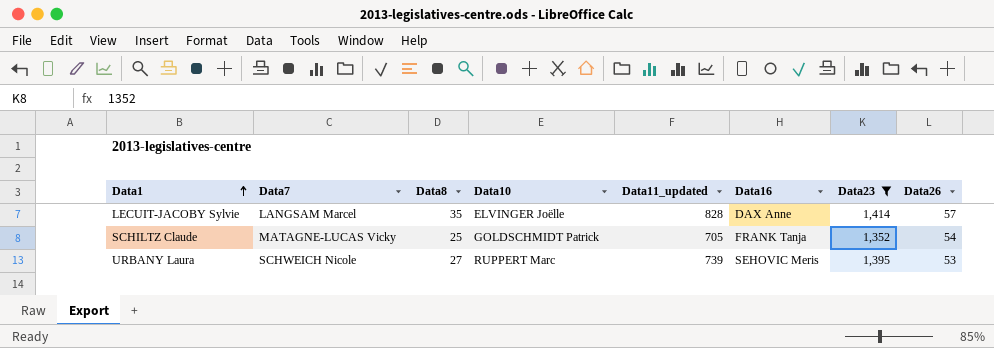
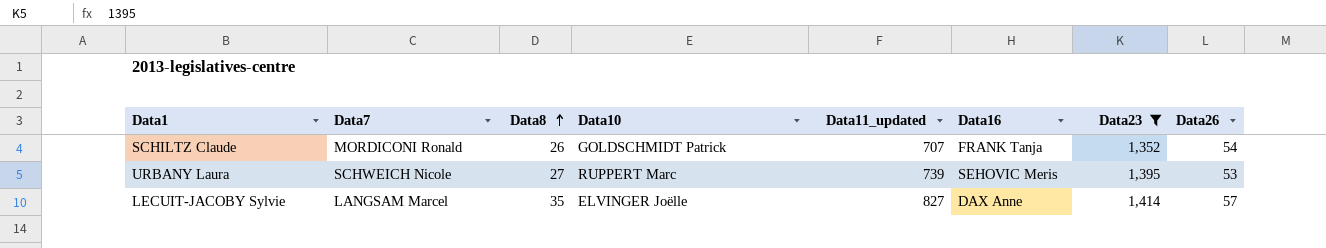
row order: Data1 ascending -> Data8 ascending
SCHILTZ Claude | Data7: MATAGNE-LUCAS Vicky -> MORDICONI Ronald
SCHILTZ Claude | Data8: 25 -> 26
SCHILTZ Claude | Data11_updated: 705 -> 707
LECUIT-JACOBY Sylvie | Data11_updated: 828 -> 827

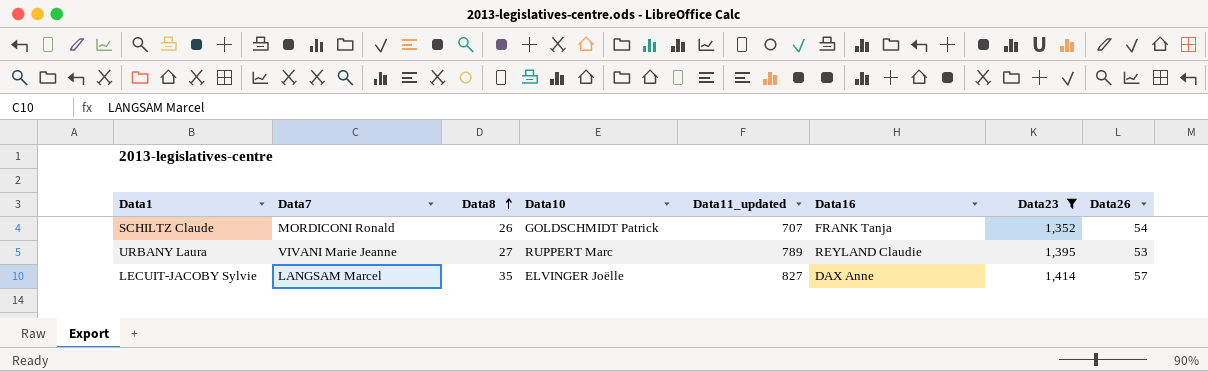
URBANY Laura | Data7: SCHWEICH Nicole -> VIVANI Marie Jeanne
URBANY Laura | Data11_updated: 739 -> 789
URBANY Laura | Data16: SEHOVIC Meris -> REYLAND Claudie

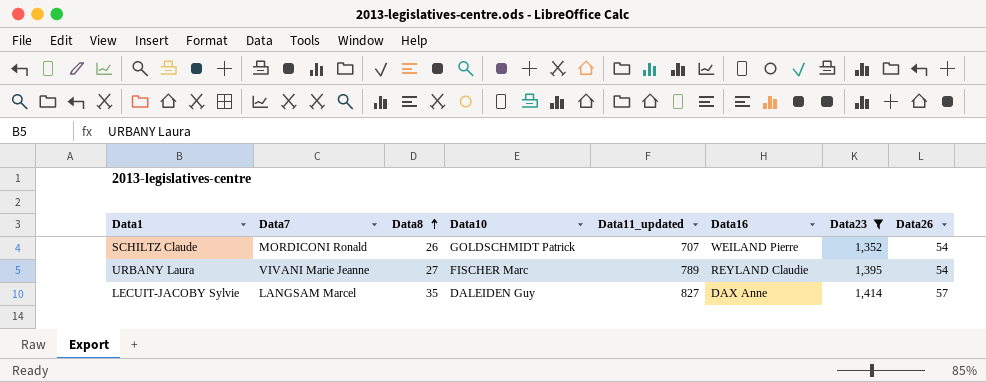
SCHILTZ Claude | Data16: FRANK Tanja -> WEILAND Pierre
URBANY Laura | Data10: RUPPERT Marc -> FISCHER Marc
URBANY Laura | Data26: 53 -> 54
LECUIT-JACOBY Sylvie | Data10: ELVINGER Joëlle -> DALEIDEN Guy

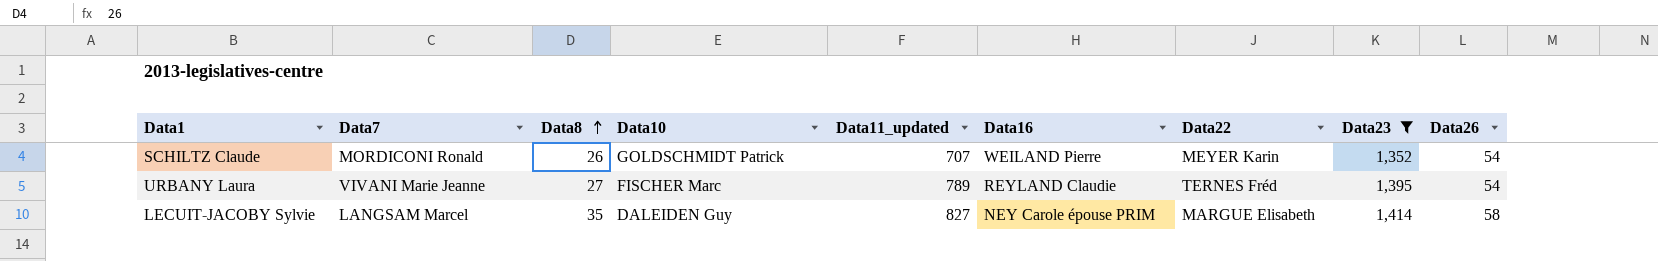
column Data22 | position: none -> 7
LECUIT-JACOBY Sylvie | Data16: DAX Anne -> NEY Carole épouse PRIM
LECUIT-JACOBY Sylvie | Data26: 57 -> 58

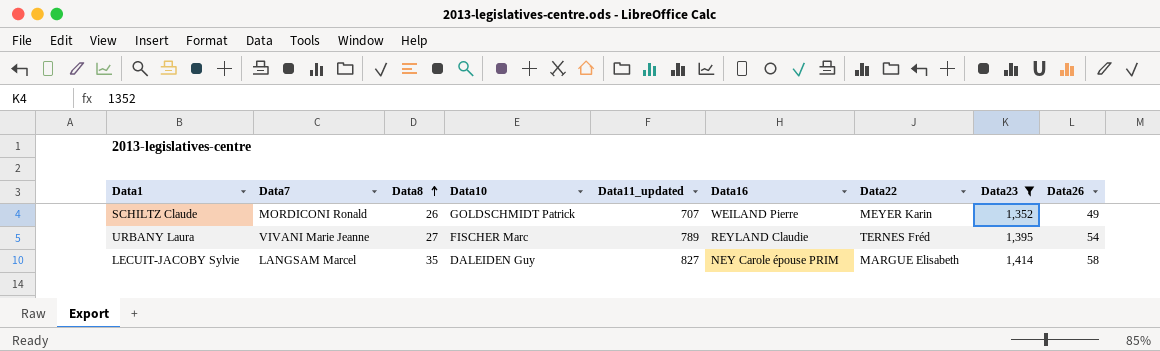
SCHILTZ Claude | Data26: 54 -> 49

